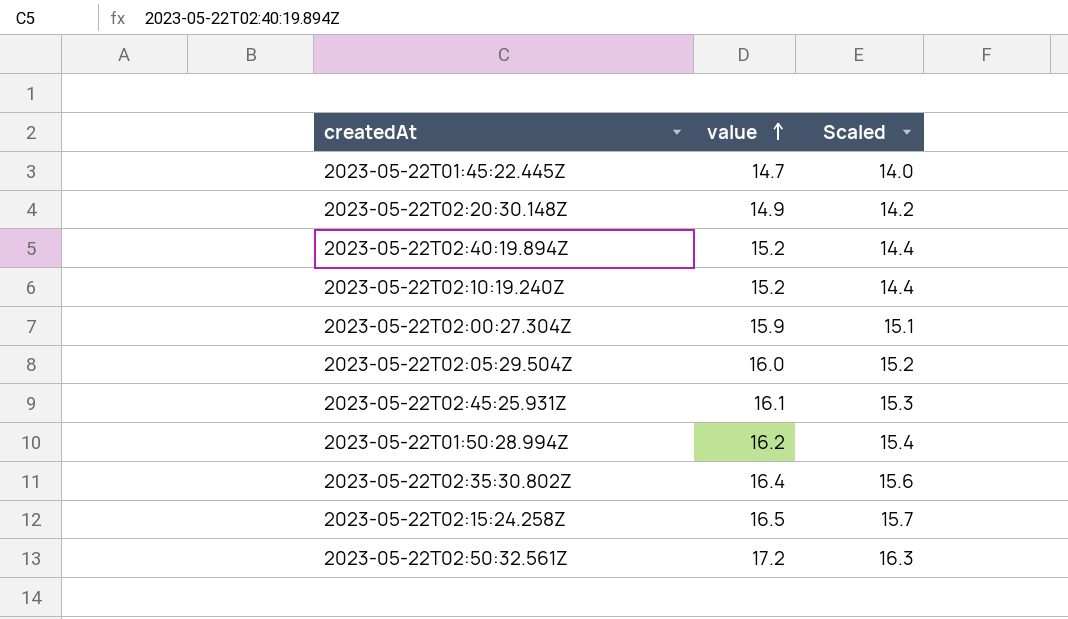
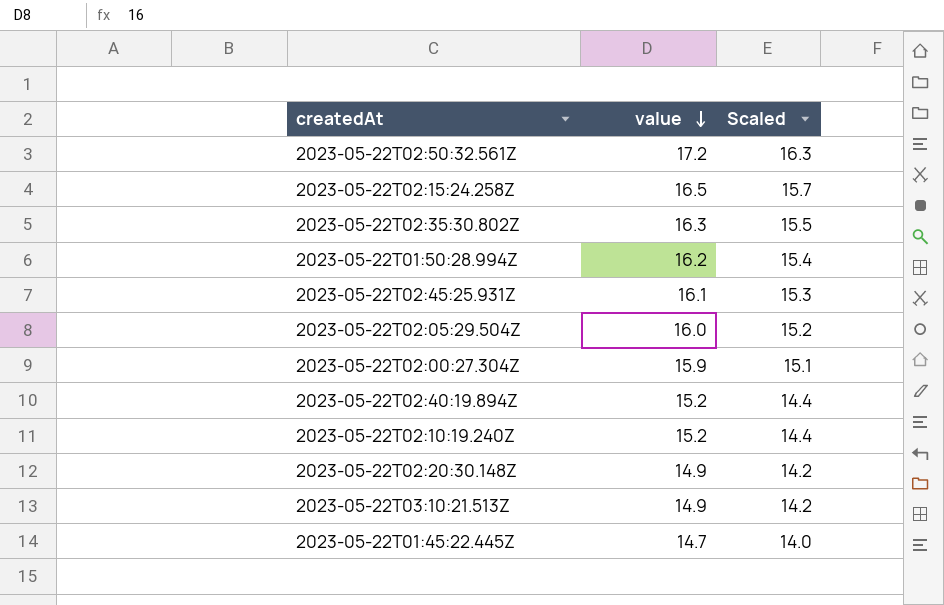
row order: value ascending -> value descending
2023-05-22T02:35:30.802Z | value: 16.4 -> 16.3
2023-05-22T02:35:30.802Z | Scaled: 15.6 -> 15.5
row 2023-05-22T03:10:21.513Z: none -> 14.9 | 14.2

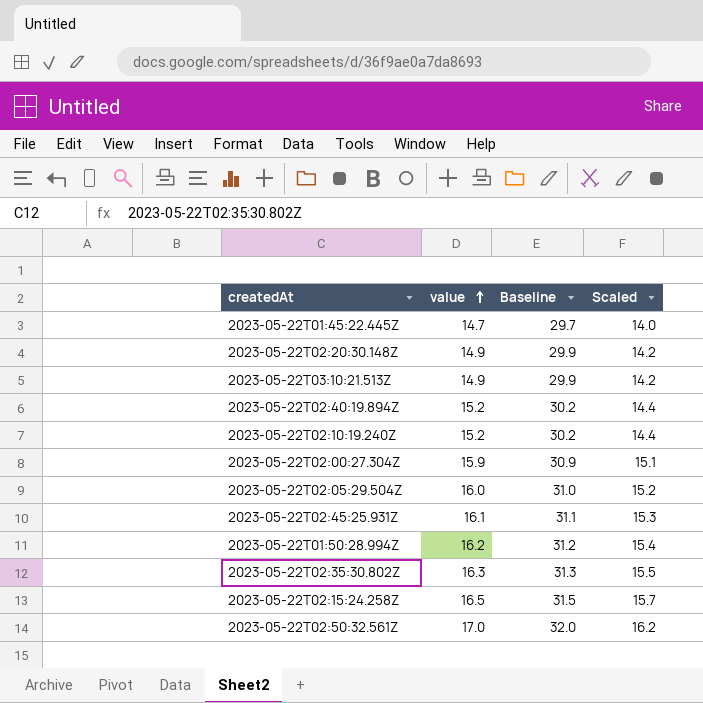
row order: value descending -> value ascending
column Baseline | formula: none -> [value] + 15
2023-05-22T02:50:32.561Z | value: 17.2 -> 17.0
2023-05-22T02:50:32.561Z | Scaled: 16.3 -> 16.2

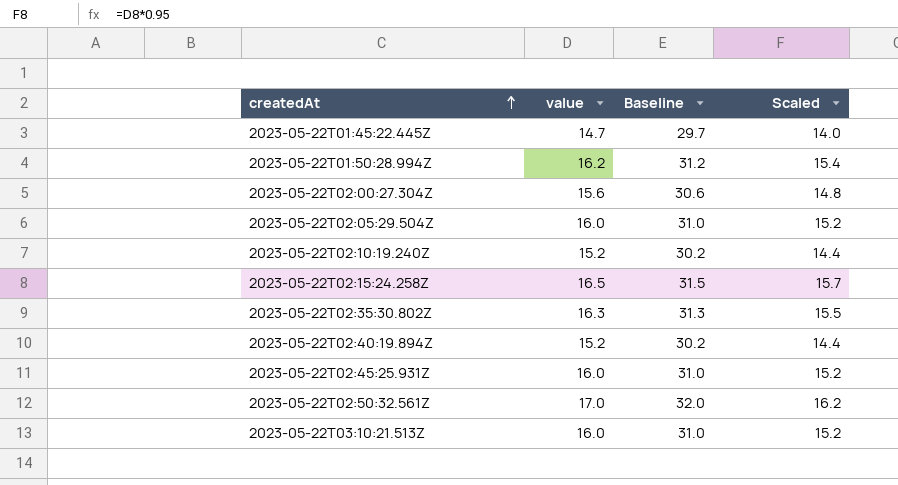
row order: value ascending -> createdAt ascending
row 2023-05-22T02:20:30.148Z: 14.9 | 29.9 | 14.2 -> none
2023-05-22T02:00:27.304Z | value: 15.9 -> 15.6
2023-05-22T02:00:27.304Z | Baseline: 30.9 -> 30.6
2023-05-22T02:00:27.304Z | Scaled: 15.1 -> 14.8
2023-05-22T02:45:25.931Z | value: 16.1 -> 16.0
2023-05-22T02:45:25.931Z | Baseline: 31.1 -> 31.0
2023-05-22T02:45:25.931Z | Scaled: 15.3 -> 15.2
2023-05-22T03:10:21.513Z | value: 14.9 -> 16.0
2023-05-22T03:10:21.513Z | Baseline: 29.9 -> 31.0
2023-05-22T03:10:21.513Z | Scaled: 14.2 -> 15.2

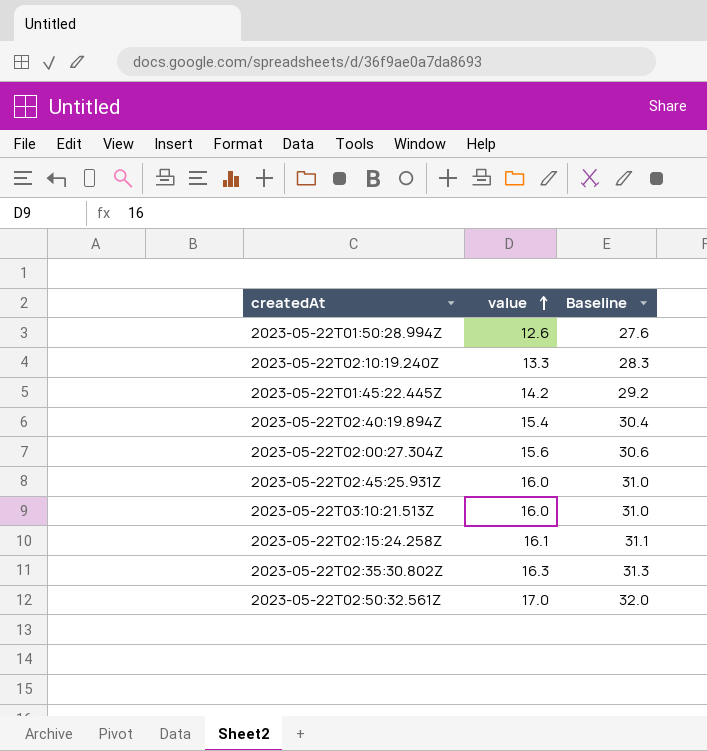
row order: createdAt ascending -> value ascending
column Scaled | formula: [value] * 0.95 -> none
row 2023-05-22T02:05:29.504Z: 16.0 | 31.0 | 15.2 -> none
2023-05-22T01:50:28.994Z | value: 16.2 -> 12.6
2023-05-22T01:50:28.994Z | Baseline: 31.2 -> 27.6
2023-05-22T02:10:19.240Z | value: 15.2 -> 13.3
2023-05-22T02:10:19.240Z | Baseline: 30.2 -> 28.3
2023-05-22T01:45:22.445Z | value: 14.7 -> 14.2
2023-05-22T01:45:22.445Z | Baseline: 29.7 -> 29.2
2023-05-22T02:40:19.894Z | value: 15.2 -> 15.4
2023-05-22T02:40:19.894Z | Baseline: 30.2 -> 30.4
2023-05-22T02:15:24.258Z | value: 16.5 -> 16.1
2023-05-22T02:15:24.258Z | Baseline: 31.5 -> 31.1

